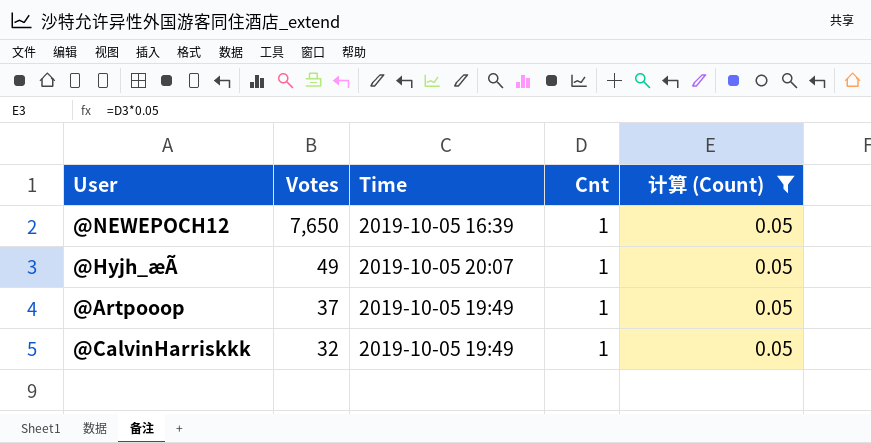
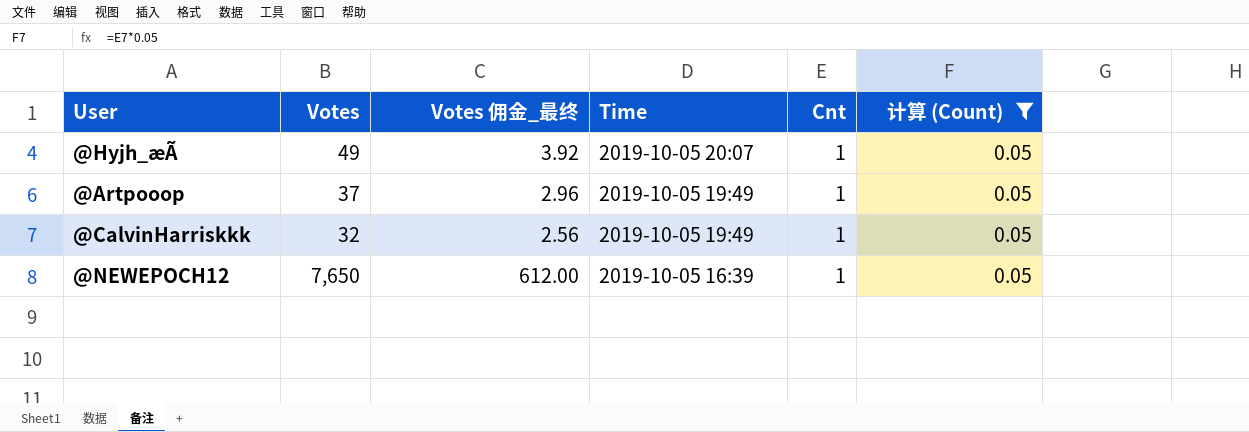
row order: Votes descending -> Time descending
column Votes 佣金_最终 | formula: none -> [Votes] * 0.08

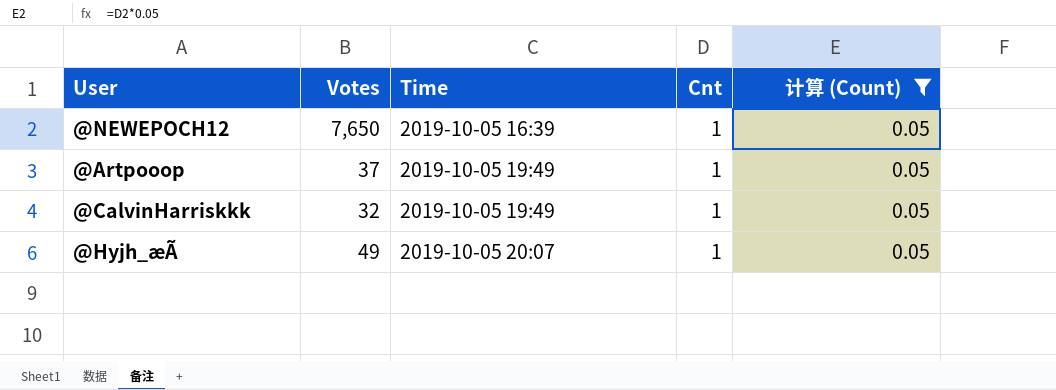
row order: Time descending -> Time ascending
column Votes 佣金_最终 | formula: [Votes] * 0.08 -> none

